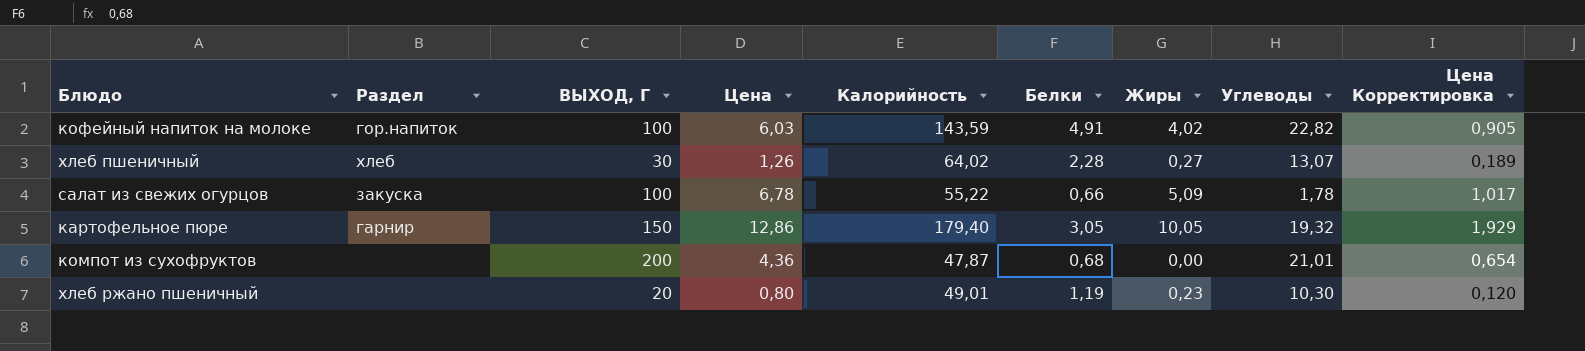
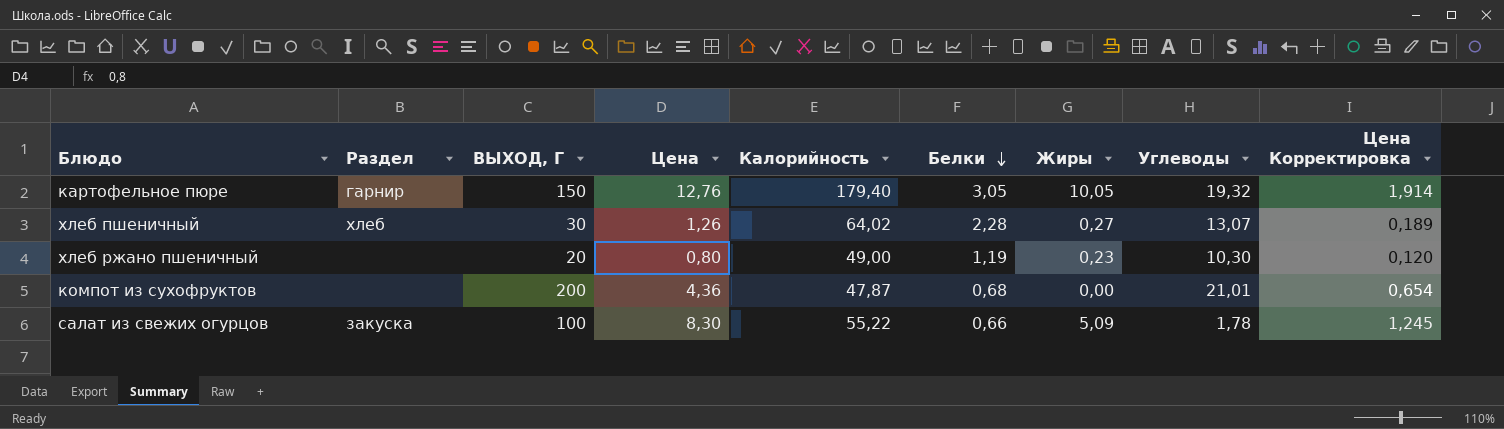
row order: none -> Белки descending
row кофейный напиток на молоке: гор.напиток | 100 | 6,03 | 143,59 | 4,91 | 4,02 | 22,82 | 0,905 -> none
картофельное пюре | Цена: 12,86 -> 12,76
картофельное пюре | Цена Корректировка: 1,929 -> 1,914
хлеб ржано пшеничный | Калорийность: 49,01 -> 49,00
салат из свежих огурцов | Цена: 6,78 -> 8,30
салат из свежих огурцов | Цена Корректировка: 1,017 -> 1,245

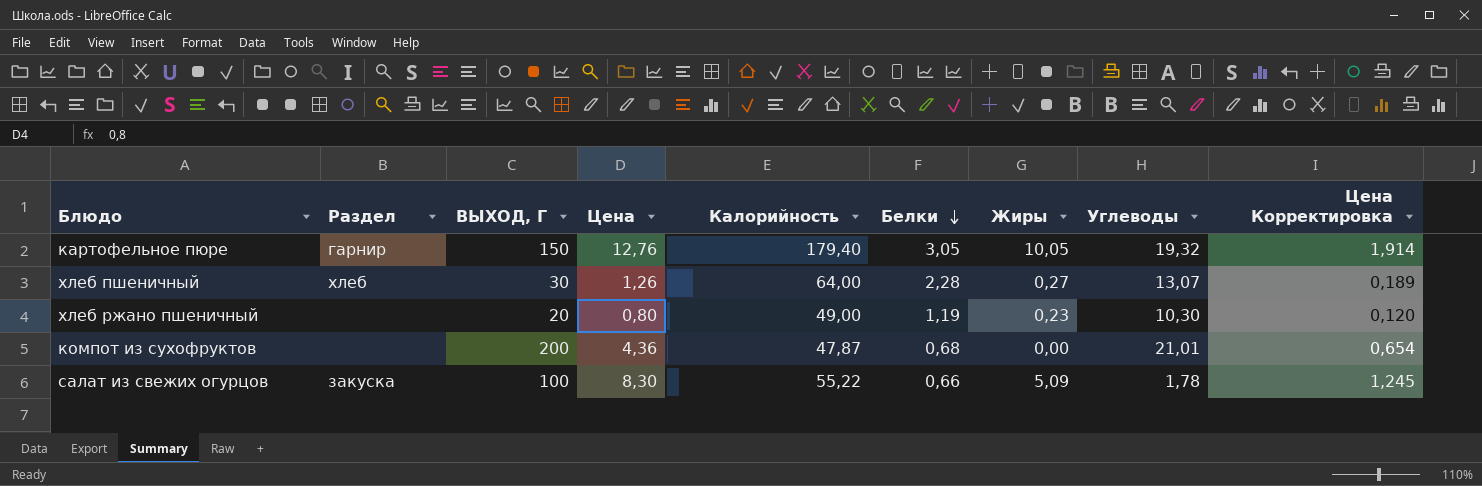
хлеб пшеничный | Калорийность: 64,02 -> 64,00

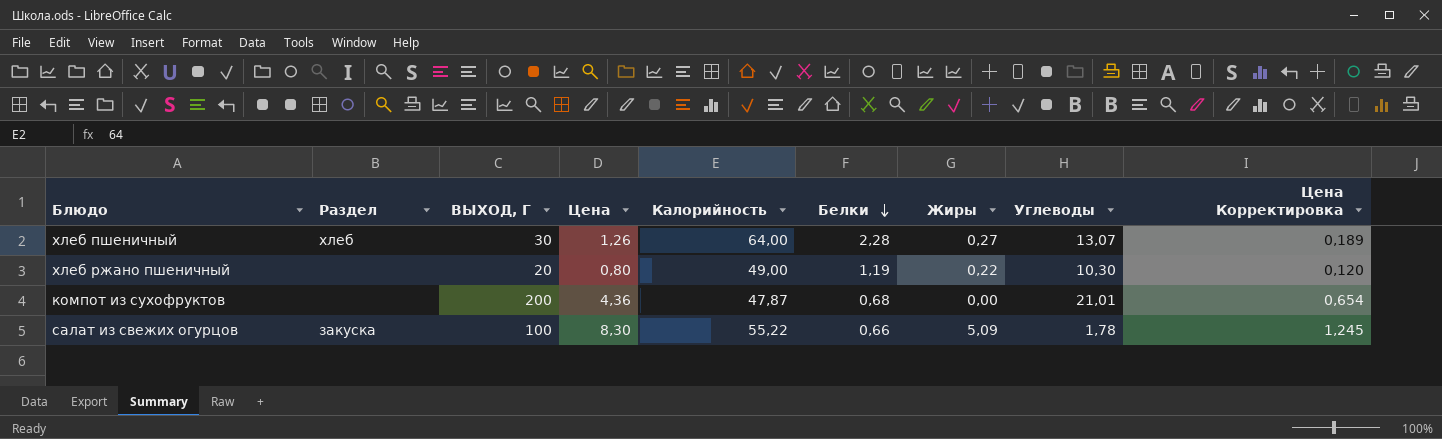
row картофельное пюре: гарнир | 150 | 12,76 | 179,40 | 3,05 | 10,05 | 19,32 | 1,914 -> none
хлеб ржано пшеничный | Жиры: 0,23 -> 0,22

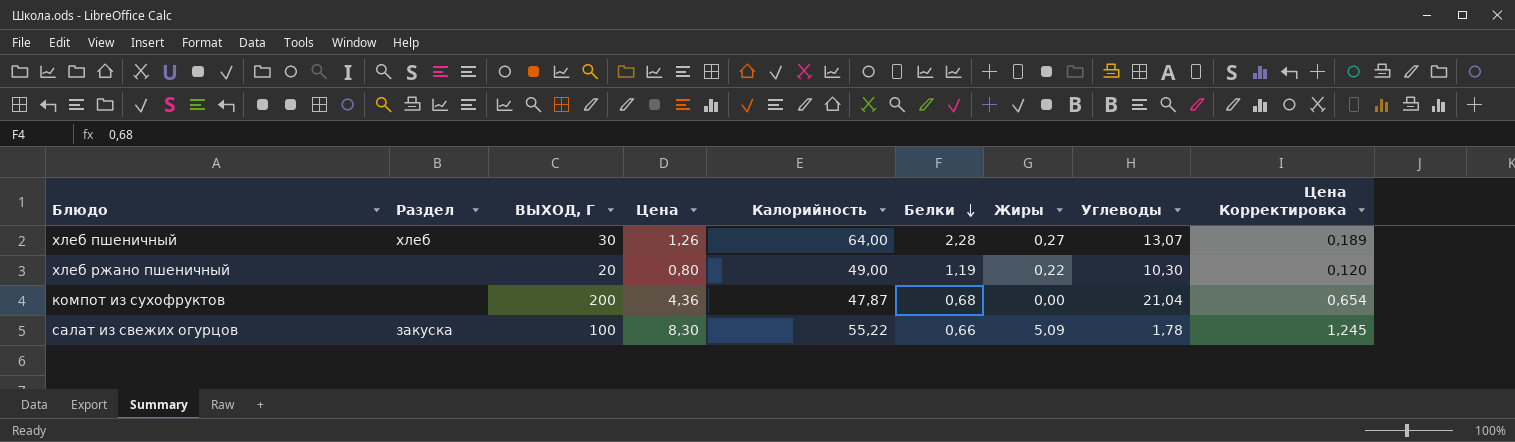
компот из сухофруктов | Углеводы: 21,01 -> 21,04

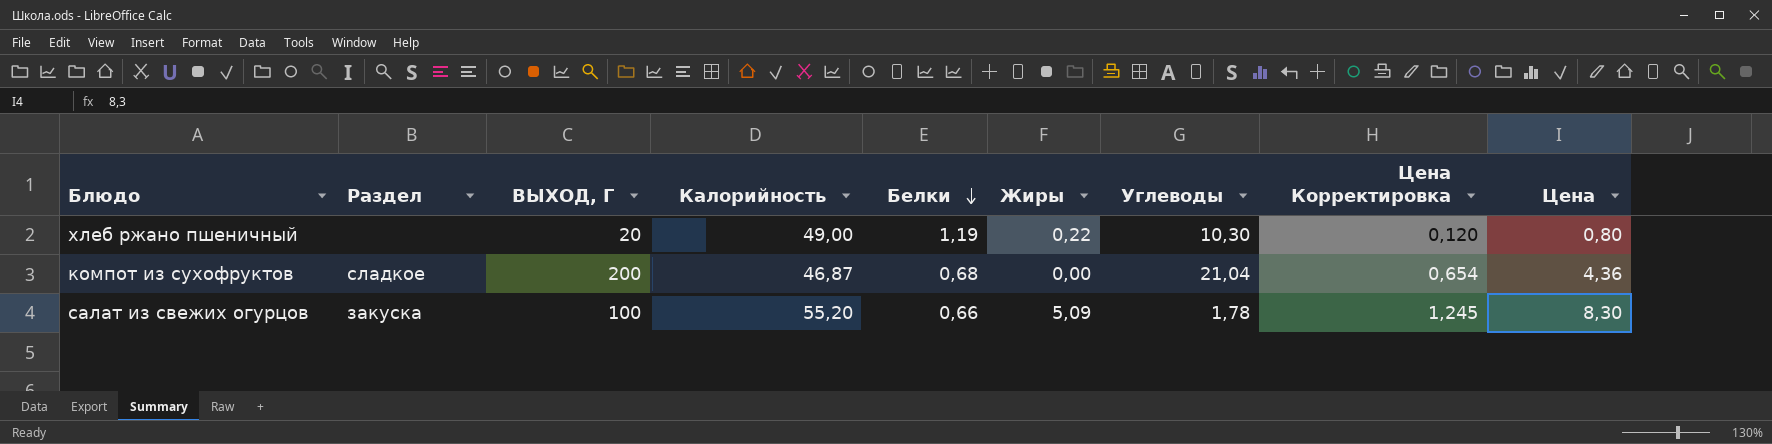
column Цена | position: 4 -> 9
row хлеб пшеничный: хлеб | 30 | 1,26 | 64,00 | 2,28 | 0,27 | 13,07 | 0,189 -> none
компот из сухофруктов | Раздел: none -> сладкое
компот из сухофруктов | Калорийность: 47,87 -> 46,87
салат из свежих огурцов | Калорийность: 55,22 -> 55,20

